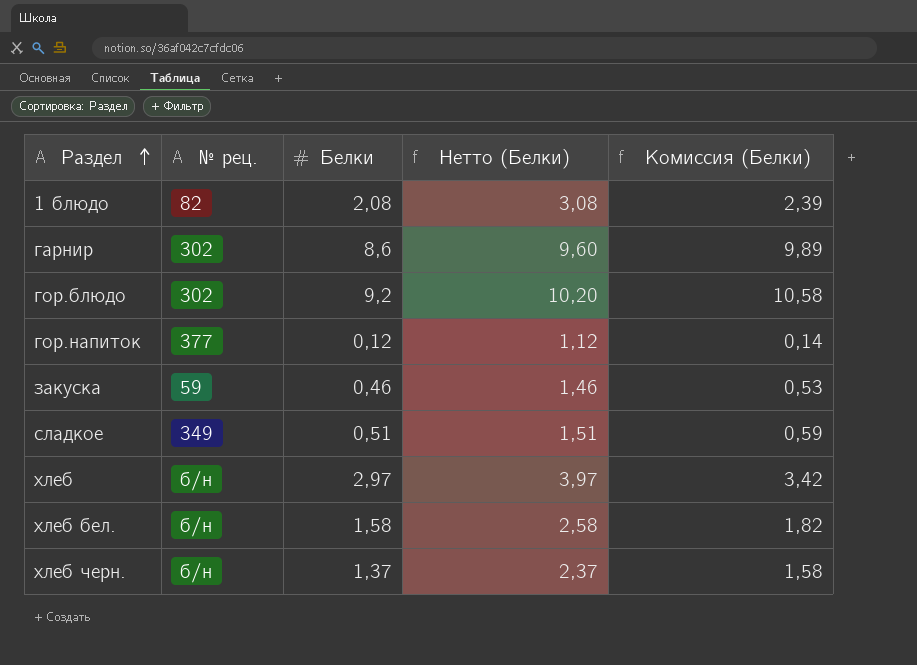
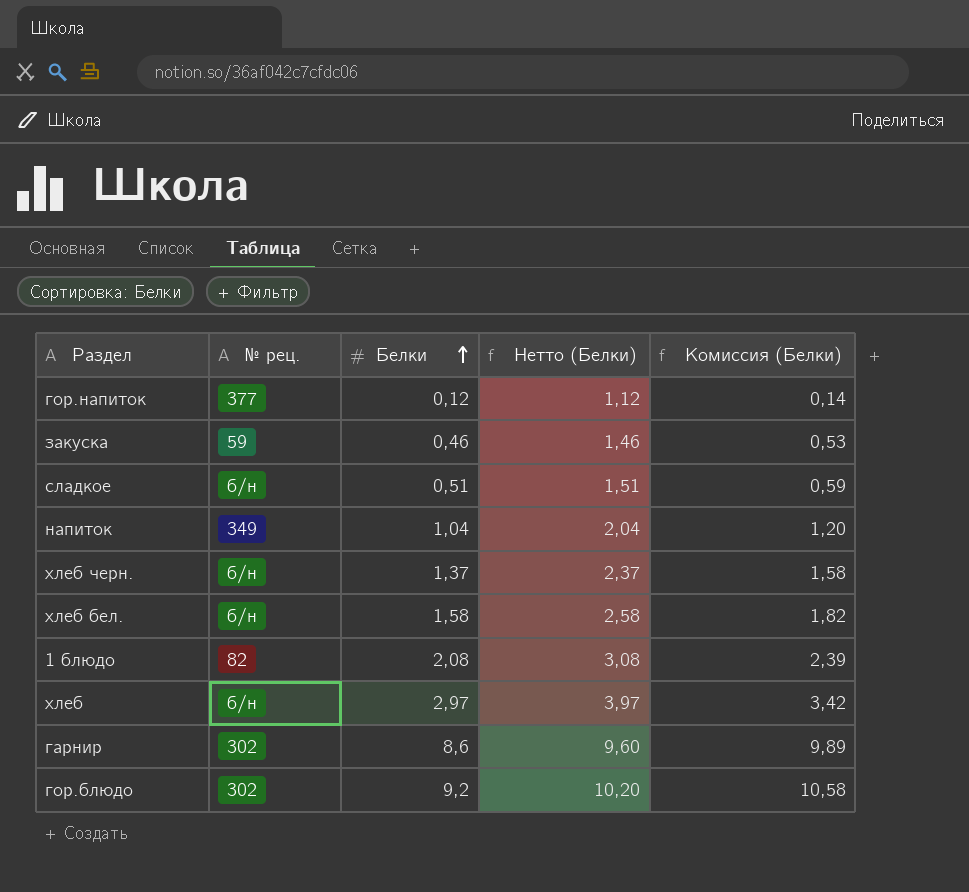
row order: Раздел ascending -> Белки ascending
сладкое | № рец.: 349 -> б/н
row напиток: none -> 349 | 1,04 | 2,04 | 1,20

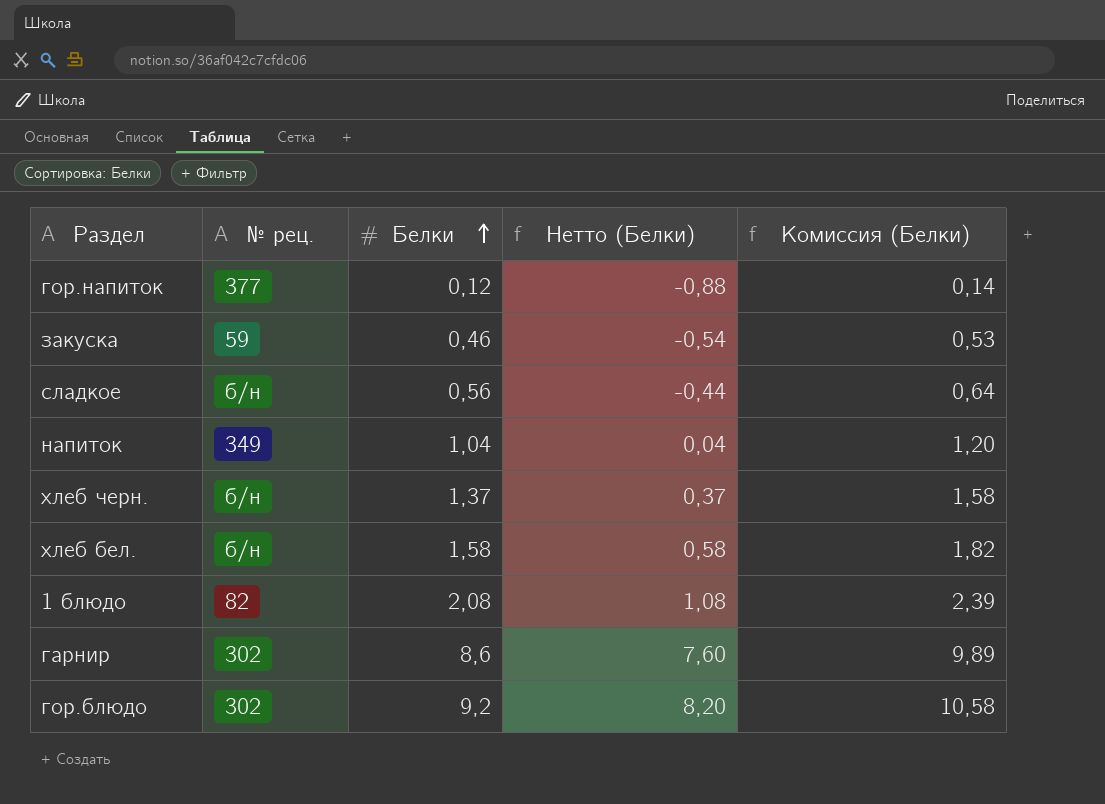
column Нетто (Белки) | formula: [Белки] + 1 -> [Белки] - 1
row хлеб: б/н | 2,97 | 3,97 | 3,42 -> none
сладкое | Белки: 0,51 -> 0,56
сладкое | Комиссия (Белки): 0,59 -> 0,64

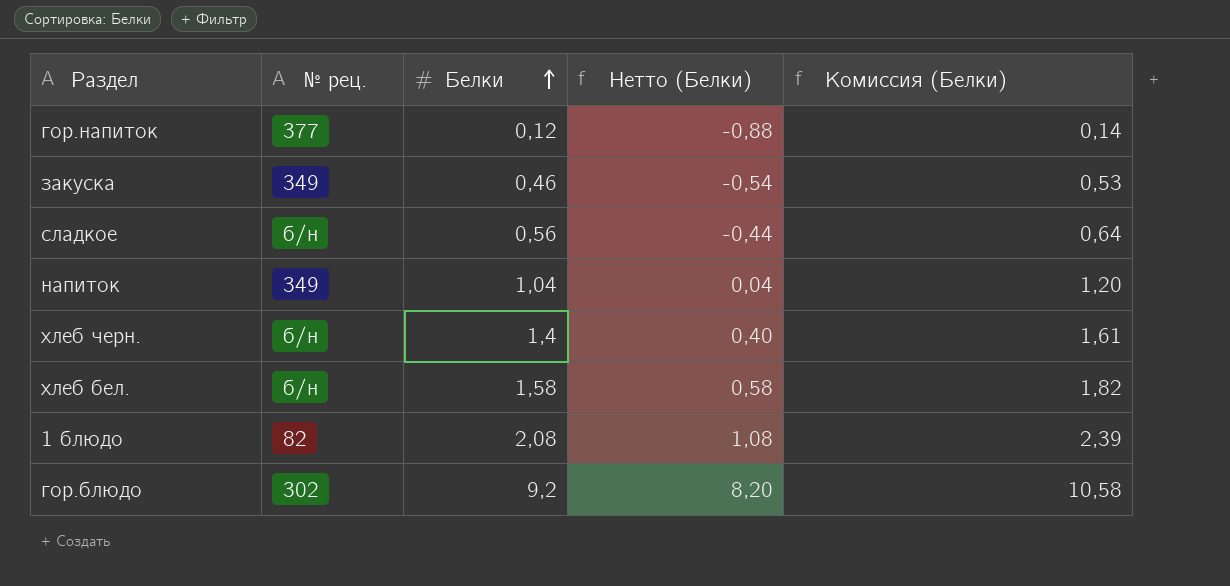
row гарнир: 302 | 8,6 | 7,60 | 9,89 -> none
закуска | № рец.: 59 -> 349
хлеб черн. | Белки: 1,37 -> 1,4
хлеб черн. | Нетто (Белки): 0,37 -> 0,40
хлеб черн. | Комиссия (Белки): 1,58 -> 1,61

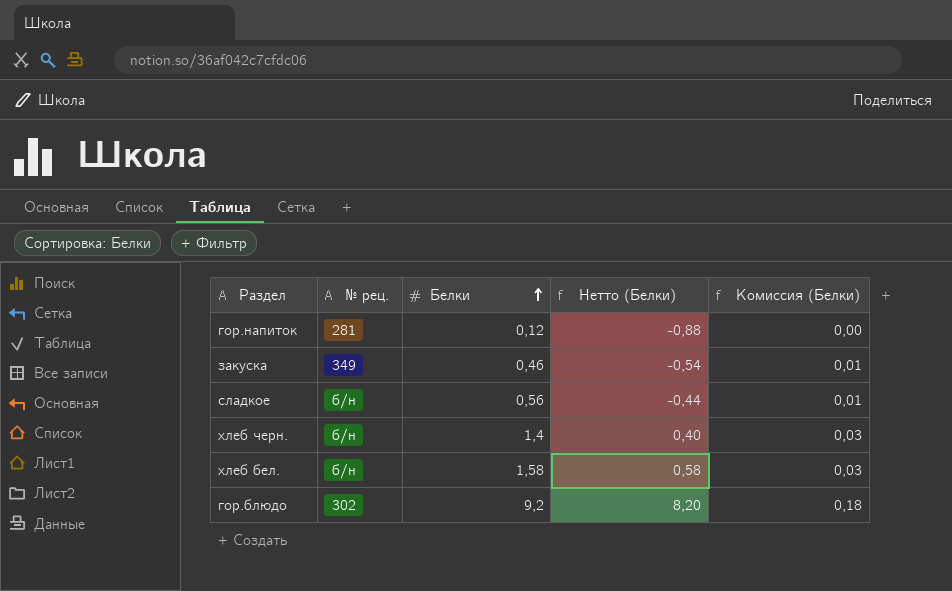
column Комиссия (Белки) | formula: [Белки] * 1,15 -> [Белки] * 0,02
row напиток: 349 | 1,04 | 0,04 | 1,20 -> none
row 1 блюдо: 82 | 2,08 | 1,08 | 2,39 -> none
гор.напиток | № рец.: 377 -> 281

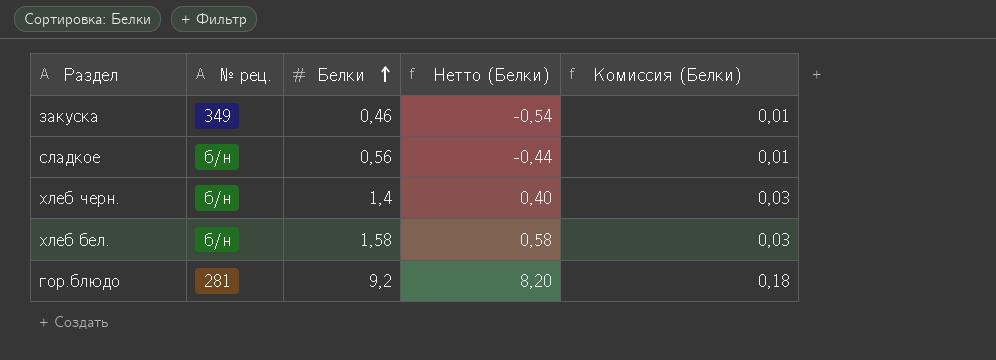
row гор.напиток: 281 | 0,12 | -0,88 | 0,00 -> none
гор.блюдо | № рец.: 302 -> 281

